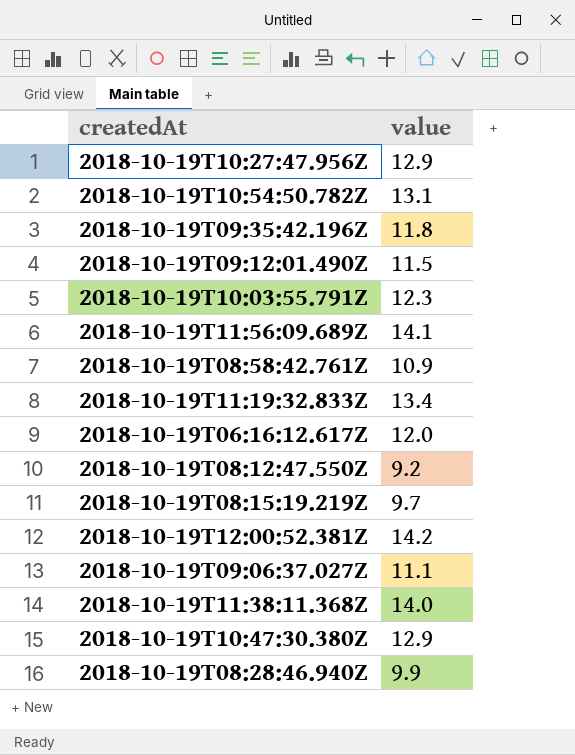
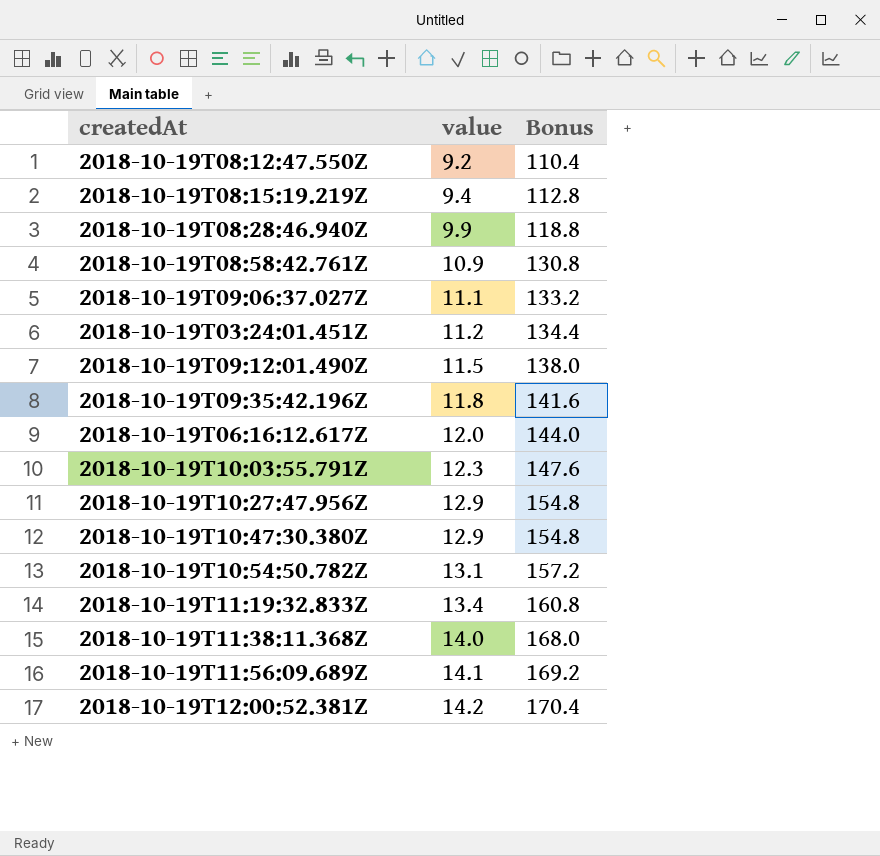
row order: none -> value ascending
column Bonus | formula: none -> [value] * 12
2018-10-19T08:15:19.219Z | value: 9.7 -> 9.4
row 2018-10-19T03:24:01.451Z: none -> 11.2 | 134.4

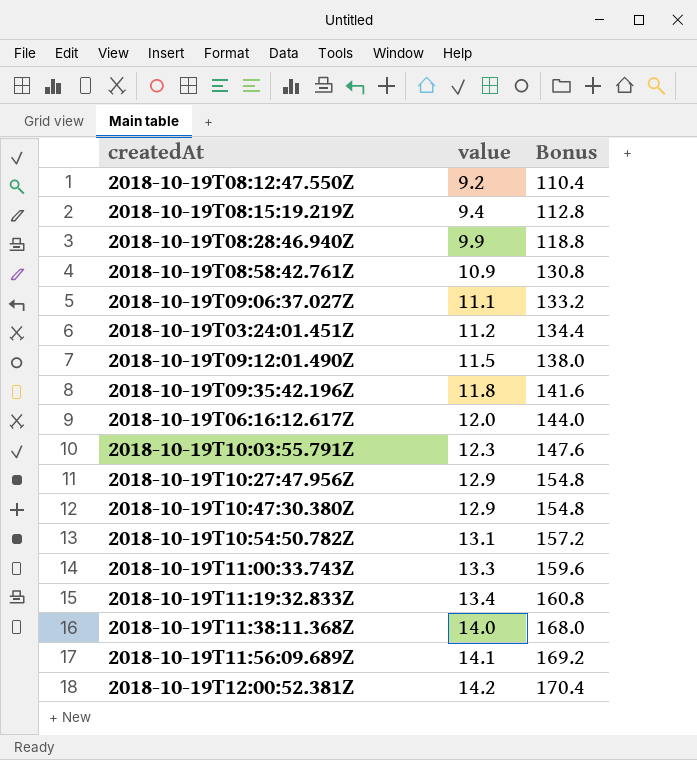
row 2018-10-19T11:00:33.743Z: none -> 13.3 | 159.6

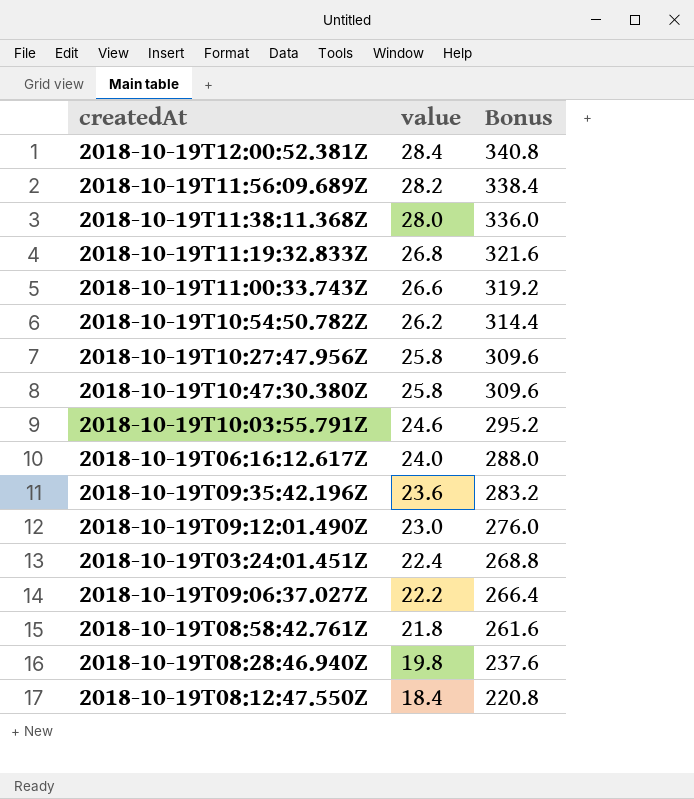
row order: value ascending -> value descending
row 2018-10-19T08:15:19.219Z: 9.4 | 112.8 -> none
2018-10-19T12:00:52.381Z | value: 14.2 -> 28.4
2018-10-19T12:00:52.381Z | Bonus: 170.4 -> 340.8
2018-10-19T11:56:09.689Z | value: 14.1 -> 28.2
2018-10-19T11:56:09.689Z | Bonus: 169.2 -> 338.4
2018-10-19T11:38:11.368Z | value: 14.0 -> 28.0
2018-10-19T11:38:11.368Z | Bonus: 168.0 -> 336.0
2018-10-19T11:19:32.833Z | value: 13.4 -> 26.8
2018-10-19T11:19:32.833Z | Bonus: 160.8 -> 321.6
2018-10-19T11:00:33.743Z | value: 13.3 -> 26.6
2018-10-19T11:00:33.743Z | Bonus: 159.6 -> 319.2
2018-10-19T10:54:50.782Z | value: 13.1 -> 26.2
2018-10-19T10:54:50.782Z | Bonus: 157.2 -> 314.4
2018-10-19T10:27:47.956Z | value: 12.9 -> 25.8
2018-10-19T10:27:47.956Z | Bonus: 154.8 -> 309.6
2018-10-19T10:47:30.380Z | value: 12.9 -> 25.8
2018-10-19T10:47:30.380Z | Bonus: 154.8 -> 309.6
2018-10-19T10:03:55.791Z | value: 12.3 -> 24.6
2018-10-19T10:03:55.791Z | Bonus: 147.6 -> 295.2
2018-10-19T06:16:12.617Z | value: 12.0 -> 24.0
2018-10-19T06:16:12.617Z | Bonus: 144.0 -> 288.0
2018-10-19T09:35:42.196Z | value: 11.8 -> 23.6
2018-10-19T09:35:42.196Z | Bonus: 141.6 -> 283.2
2018-10-19T09:12:01.490Z | value: 11.5 -> 23.0
2018-10-19T09:12:01.490Z | Bonus: 138.0 -> 276.0
2018-10-19T03:24:01.451Z | value: 11.2 -> 22.4
2018-10-19T03:24:01.451Z | Bonus: 134.4 -> 268.8
2018-10-19T09:06:37.027Z | value: 11.1 -> 22.2
2018-10-19T09:06:37.027Z | Bonus: 133.2 -> 266.4
2018-10-19T08:58:42.761Z | value: 10.9 -> 21.8
2018-10-19T08:58:42.761Z | Bonus: 130.8 -> 261.6
2018-10-19T08:28:46.940Z | value: 9.9 -> 19.8
2018-10-19T08:28:46.940Z | Bonus: 118.8 -> 237.6
2018-10-19T08:12:47.550Z | value: 9.2 -> 18.4
2018-10-19T08:12:47.550Z | Bonus: 110.4 -> 220.8

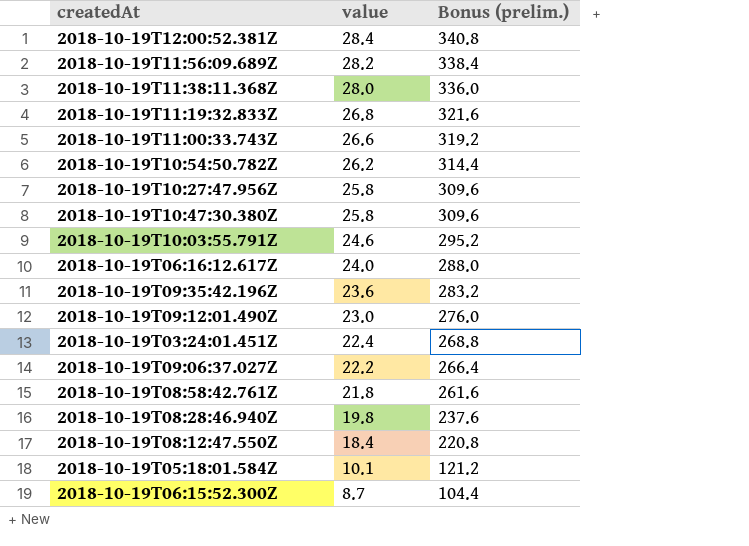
column name: Bonus -> Bonus (prelim.)
row 2018-10-19T05:18:01.584Z: none -> 10.1 | 121.2
row 2018-10-19T06:15:52.300Z: none -> 8.7 | 104.4

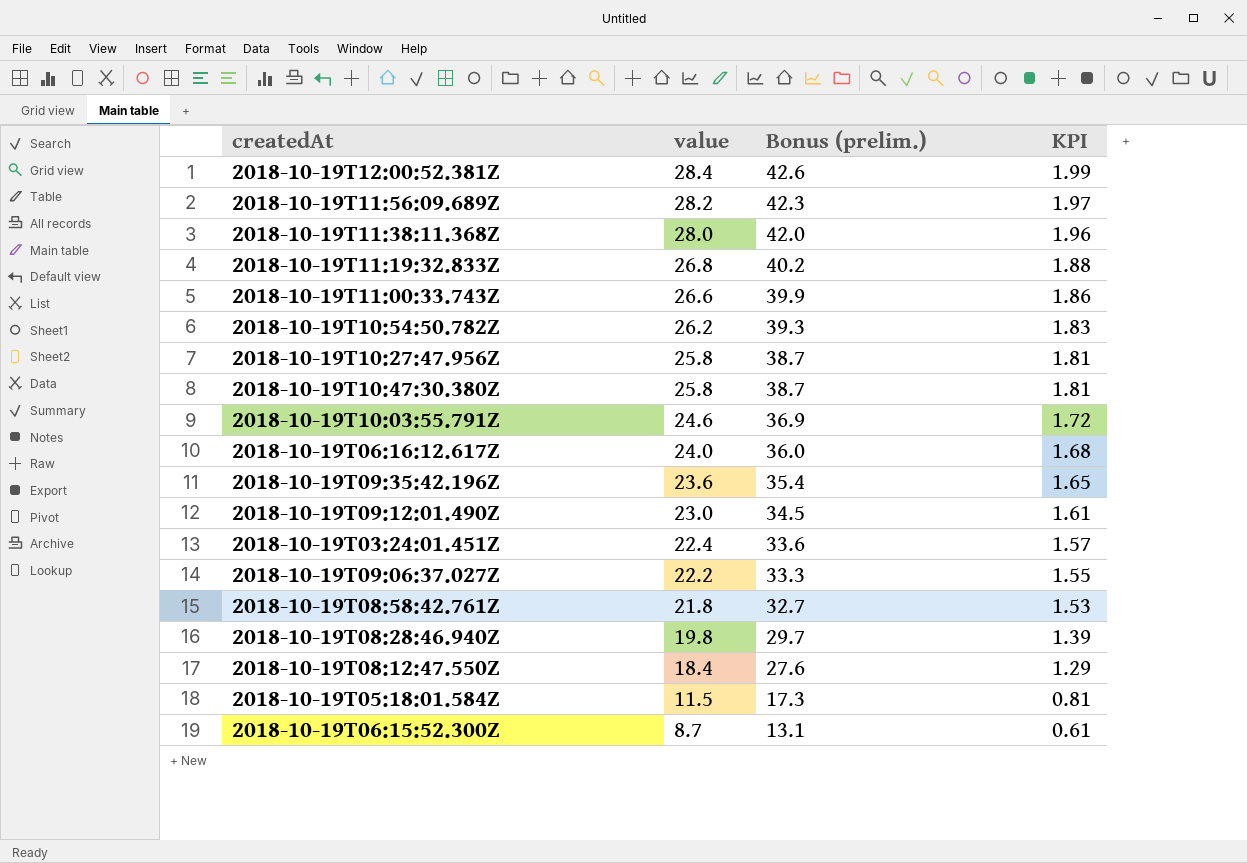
column Bonus (prelim.) | formula: [value] * 12 -> [value] * 1.5
column KPI | formula: none -> [value] * 0.07
2018-10-19T05:18:01.584Z | value: 10.1 -> 11.5

